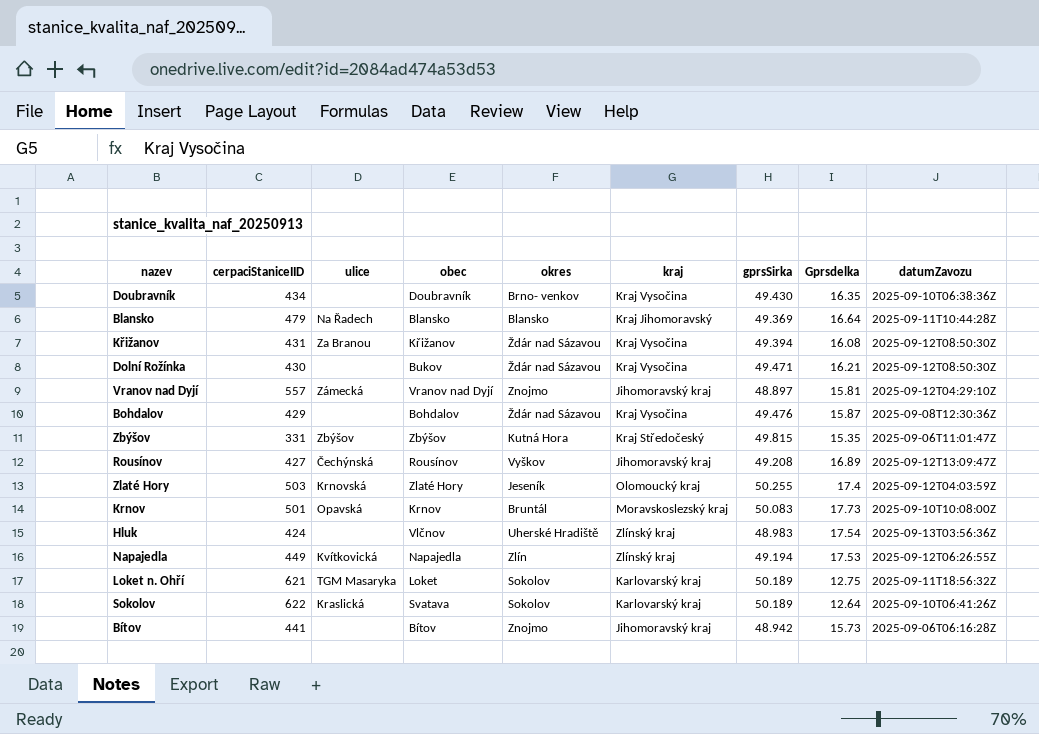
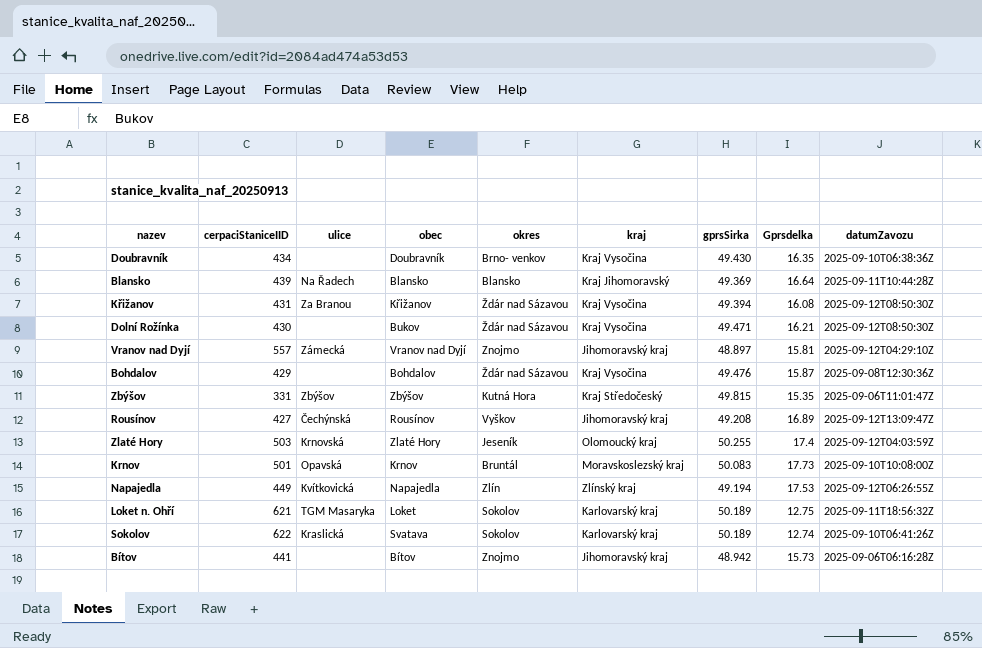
row Hluk: 424 | none | Vlčnov | Uherské Hradiště | Zlínský kraj | 48.983 | 17.54 | 2025-09-13T03:56:36Z -> none
Blansko | cerpaciStaniceIID: 479 -> 439
Sokolov | Gprsdelka: 12.64 -> 12.74

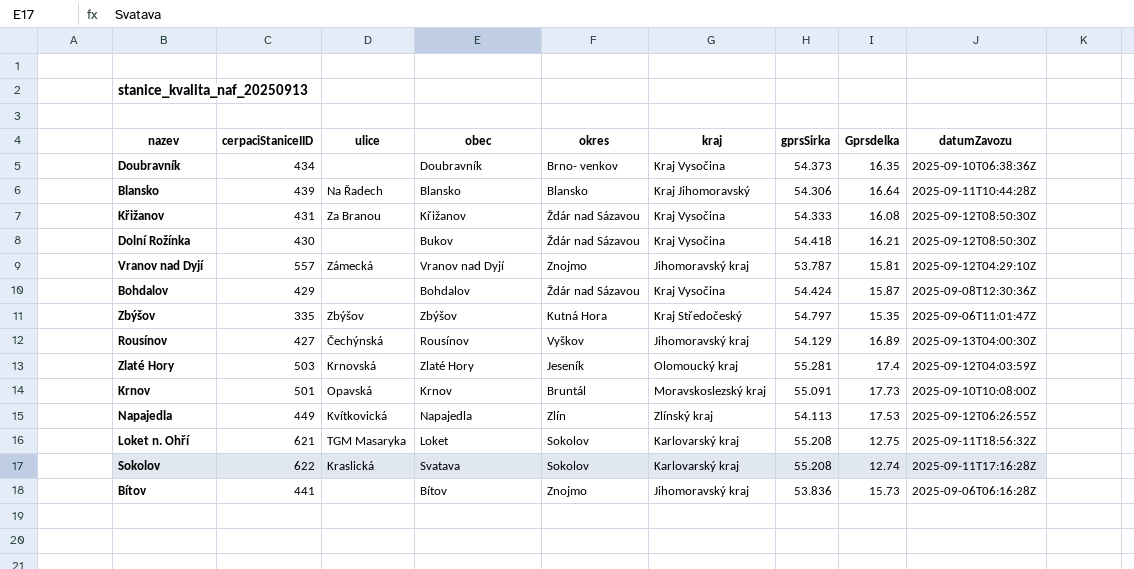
Doubravník | gprsSirka: 49.430 -> 54.373
Blansko | gprsSirka: 49.369 -> 54.306
Křižanov | gprsSirka: 49.394 -> 54.333
Dolní Rožínka | gprsSirka: 49.471 -> 54.418
Vranov nad Dyjí | gprsSirka: 48.897 -> 53.787
Bohdalov | gprsSirka: 49.476 -> 54.424
Zbýšov | cerpaciStaniceIID: 331 -> 335
Zbýšov | gprsSirka: 49.815 -> 54.797
Rousínov | gprsSirka: 49.208 -> 54.129
Rousínov | datumZavozu: 2025-09-12T13:09:47Z -> 2025-09-13T04:00:30Z
Zlaté Hory | gprsSirka: 50.255 -> 55.281
Krnov | gprsSirka: 50.083 -> 55.091
Napajedla | gprsSirka: 49.194 -> 54.113
Loket n. Ohří | gprsSirka: 50.189 -> 55.208
Sokolov | gprsSirka: 50.189 -> 55.208
Sokolov | datumZavozu: 2025-09-10T06:41:26Z -> 2025-09-11T17:16:28Z
Bítov | gprsSirka: 48.942 -> 53.836

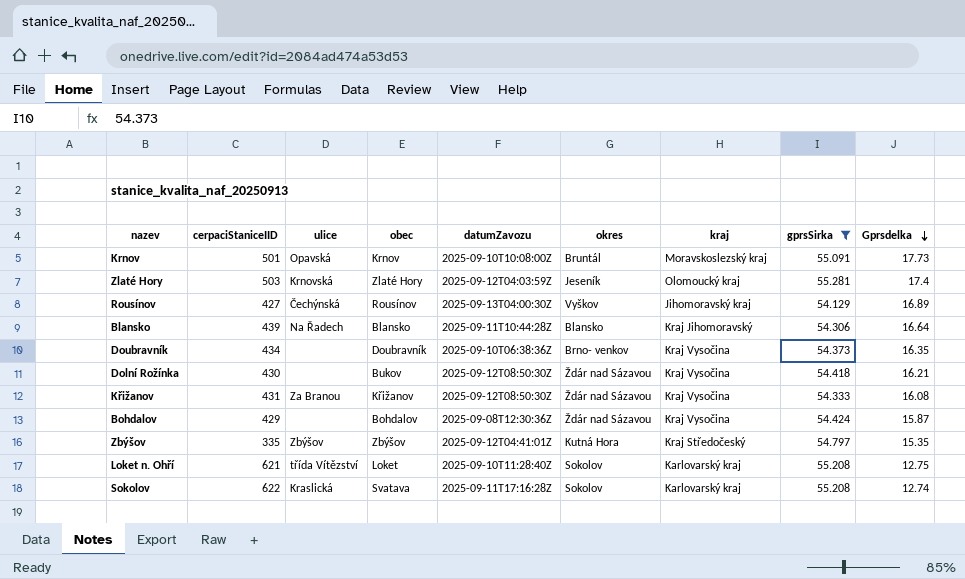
filter: none -> gprsSirka >= 54.129
row order: none -> Gprsdelka descending
column datumZavozu | position: 9 -> 5
Zbýšov | datumZavozu: 2025-09-06T11:01:47Z -> 2025-09-12T04:41:01Z
Loket n. Ohří | ulice: TGM Masaryka -> třída Vítězství
Loket n. Ohří | datumZavozu: 2025-09-11T18:56:32Z -> 2025-09-10T11:28:40Z

